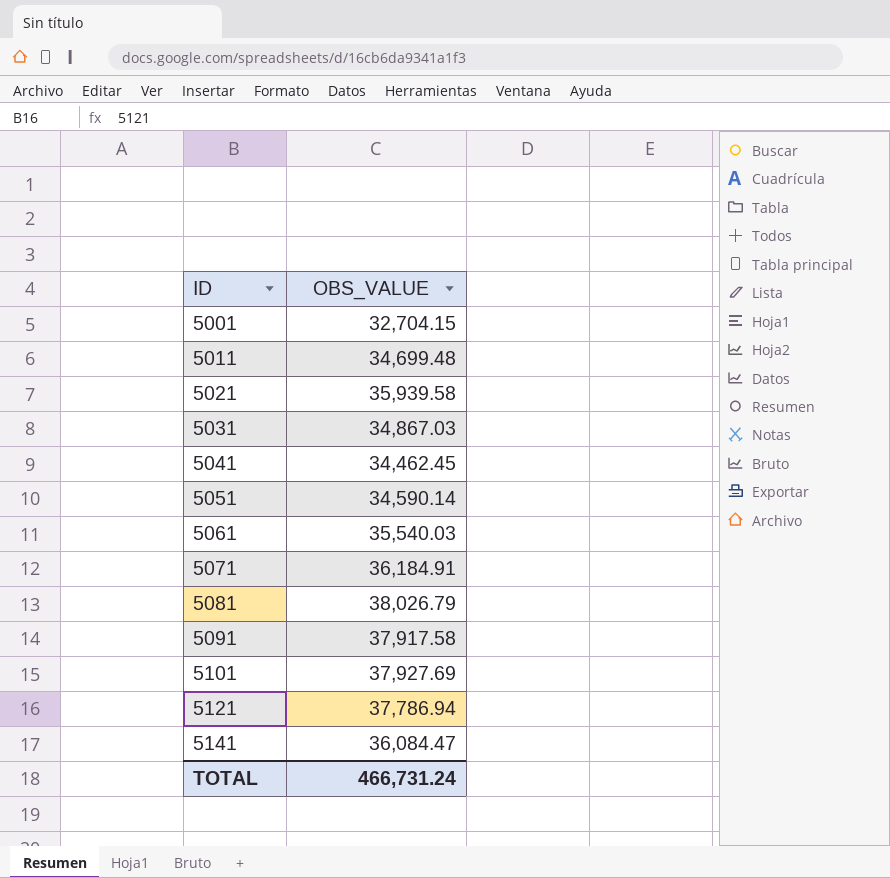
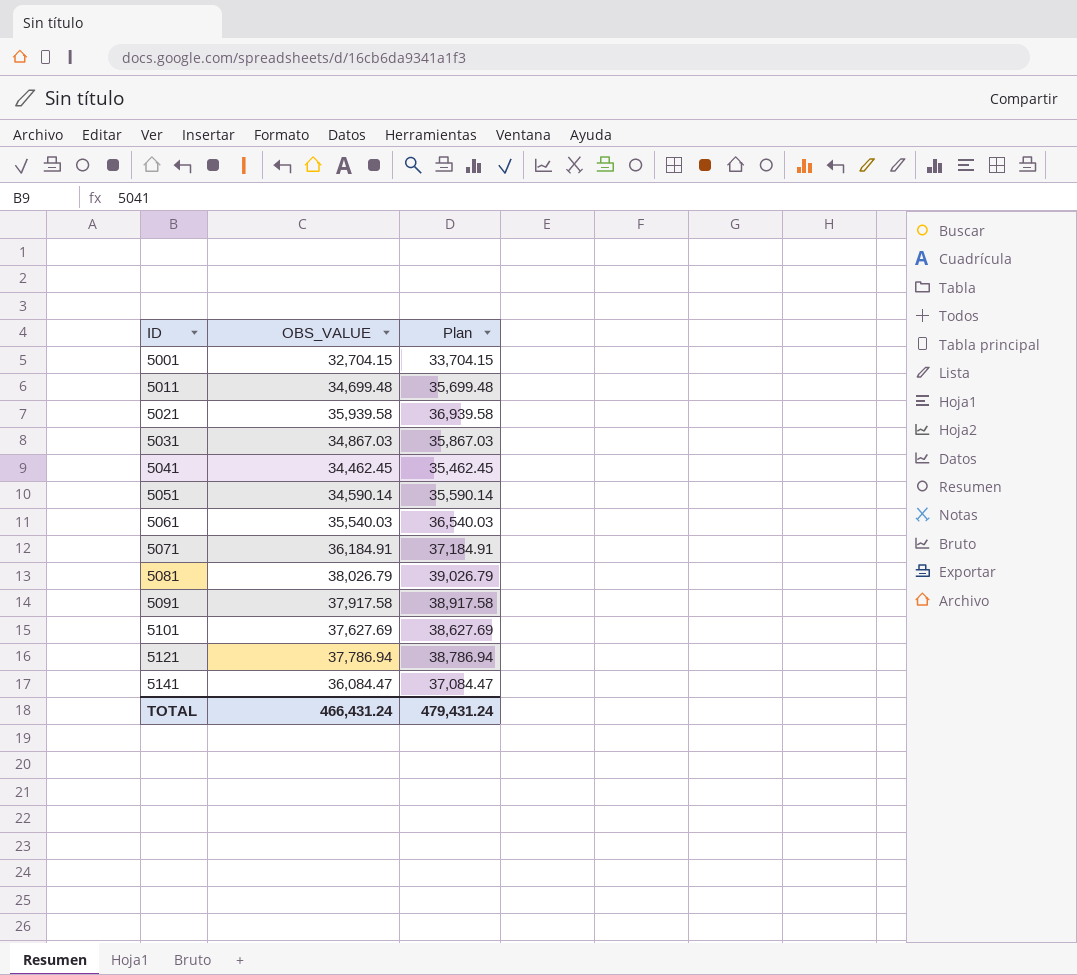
column Plan | formula: none -> [OBS_VALUE] + 1000
5101 | OBS_VALUE: 37,927.69 -> 37,627.69
TOTAL | OBS_VALUE: 466,731.24 -> 466,431.24

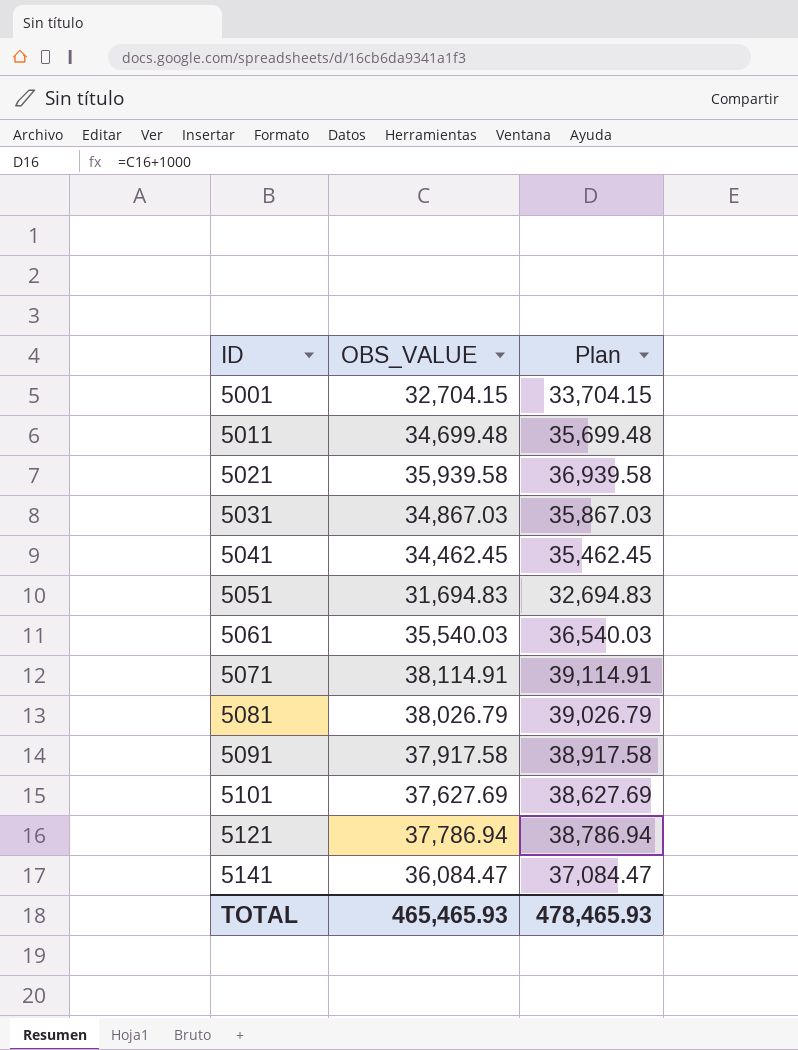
5051 | OBS_VALUE: 34,590.14 -> 31,694.83
5051 | Plan: 35,590.14 -> 32,694.83
5071 | OBS_VALUE: 36,184.91 -> 38,114.91
5071 | Plan: 37,184.91 -> 39,114.91
TOTAL | OBS_VALUE: 466,431.24 -> 465,465.93
TOTAL | Plan: 479,431.24 -> 478,465.93

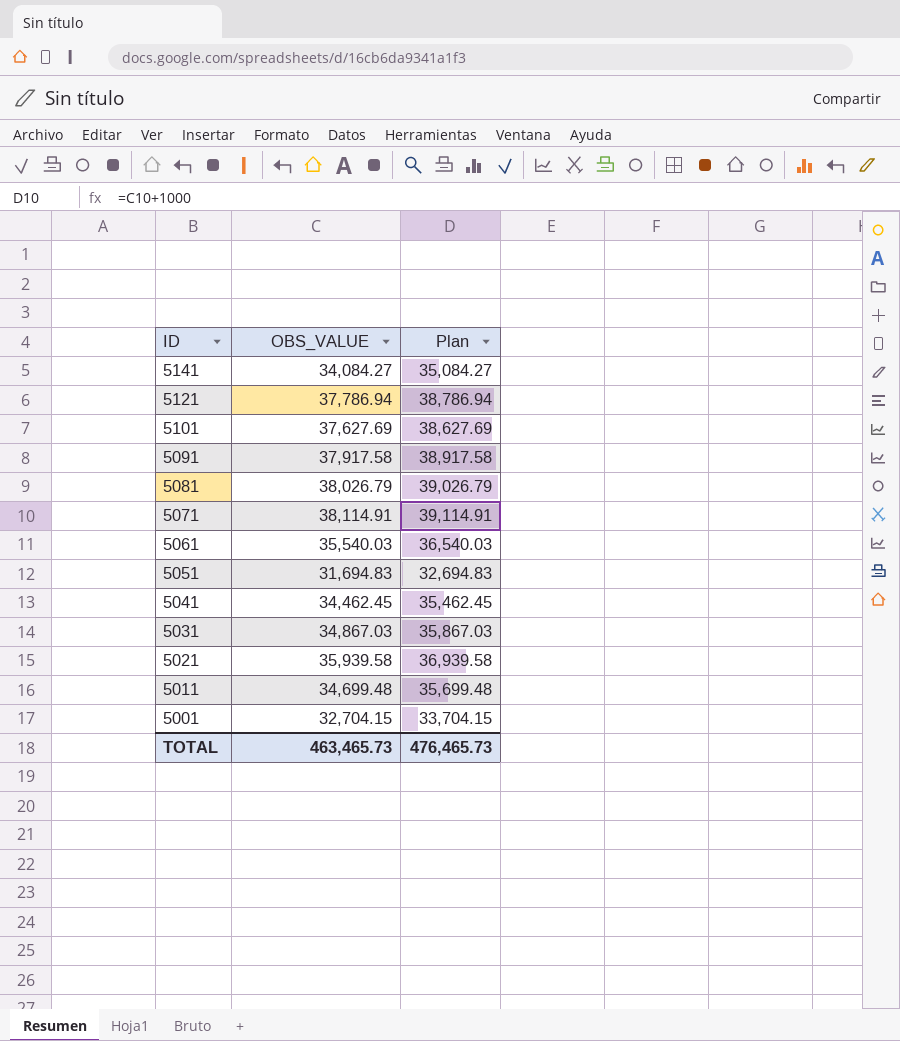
row order: ID ascending -> ID descending
5141 | OBS_VALUE: 36,084.47 -> 34,084.27
5141 | Plan: 37,084.47 -> 35,084.27
TOTAL | OBS_VALUE: 465,465.93 -> 463,465.73
TOTAL | Plan: 478,465.93 -> 476,465.73

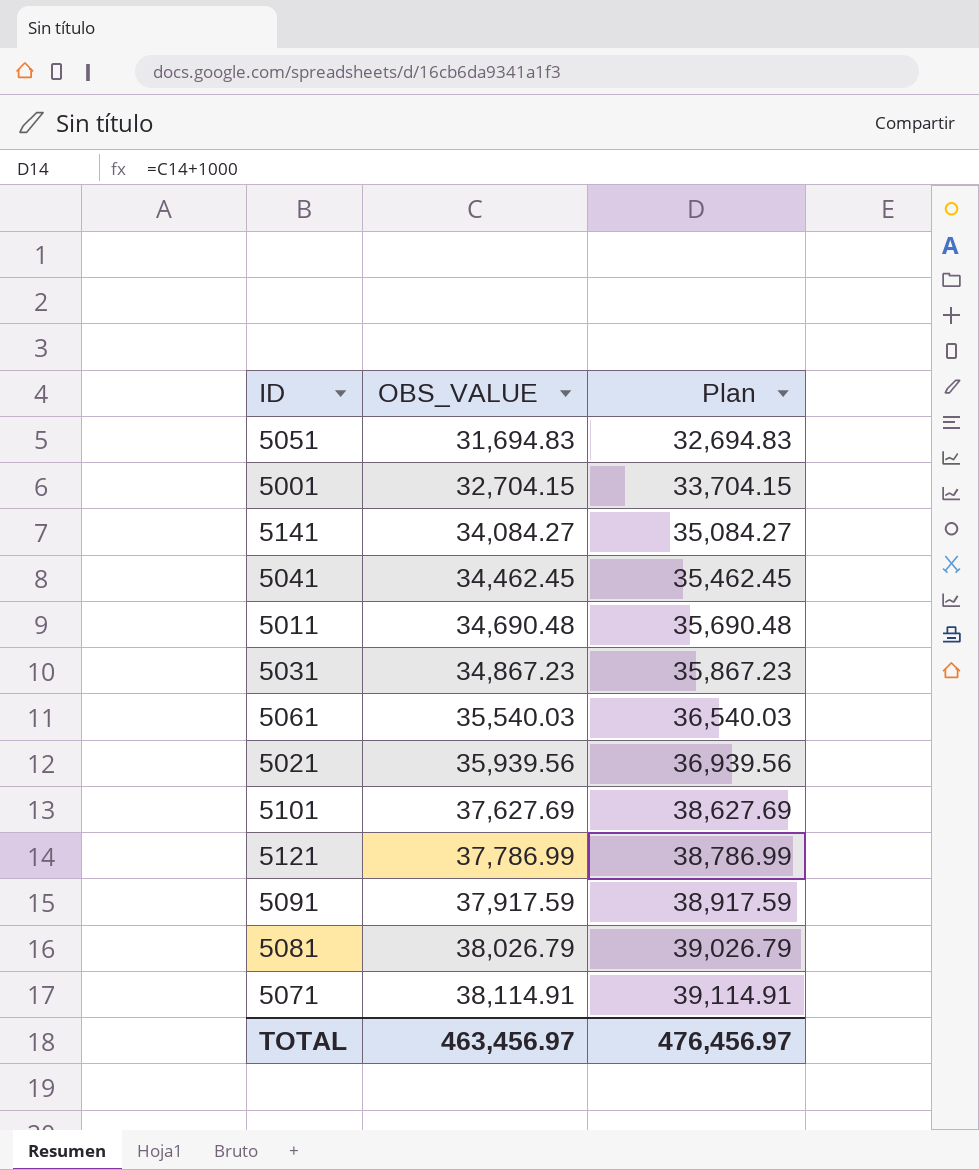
row order: ID descending -> OBS_VALUE ascending
5011 | OBS_VALUE: 34,699.48 -> 34,690.48
5011 | Plan: 35,699.48 -> 35,690.48
5031 | OBS_VALUE: 34,867.03 -> 34,867.23
5031 | Plan: 35,867.03 -> 35,867.23
5021 | OBS_VALUE: 35,939.58 -> 35,939.56
5021 | Plan: 36,939.58 -> 36,939.56
5121 | OBS_VALUE: 37,786.94 -> 37,786.99
5121 | Plan: 38,786.94 -> 38,786.99
5091 | OBS_VALUE: 37,917.58 -> 37,917.59
5091 | Plan: 38,917.58 -> 38,917.59
TOTAL | OBS_VALUE: 463,465.73 -> 463,456.97
TOTAL | Plan: 476,465.73 -> 476,456.97

